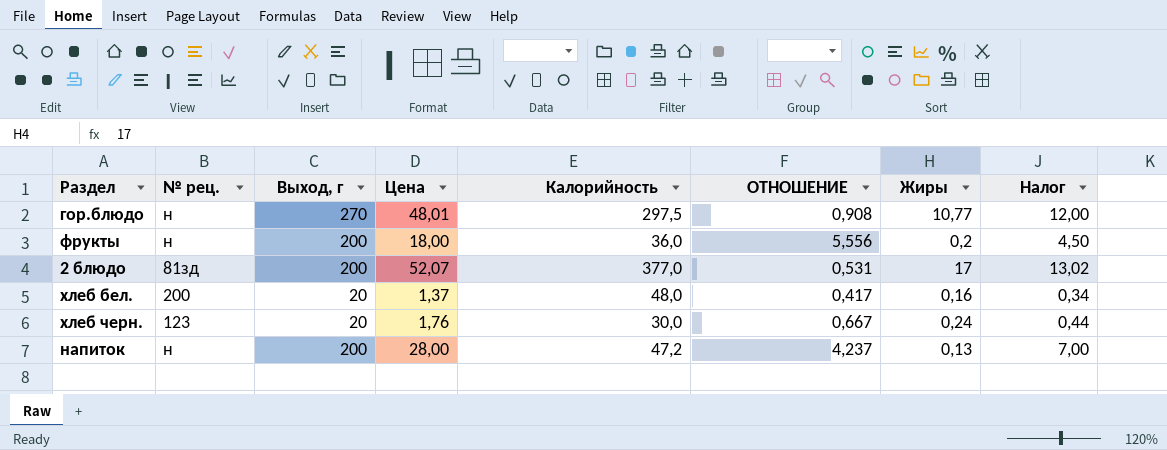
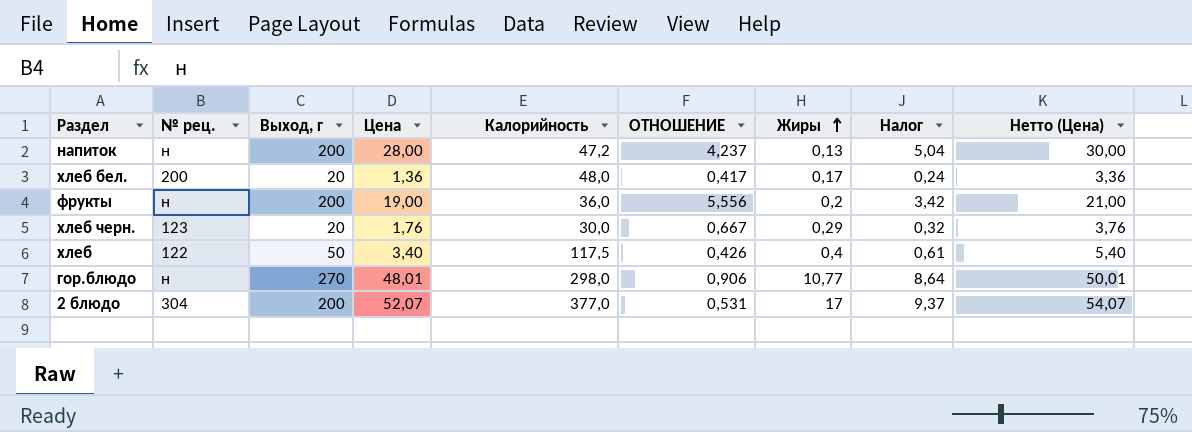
row order: none -> Жиры ascending
column Налог | formula: [Цена] * 0,25 -> [Цена] * 0,18
column Нетто (Цена) | formula: none -> [Цена] + 2
хлеб бел. | Цена: 1,37 -> 1,36
хлеб бел. | Жиры: 0,16 -> 0,17
фрукты | Цена: 18,00 -> 19,00
хлеб черн. | Жиры: 0,24 -> 0,29
row хлеб: none -> 122 | 50 | 3,40 | 117,5 | 0,426 | 0,4 | 0,61 | 5,40
гор.блюдо | Калорийность: 297,5 -> 298,0
гор.блюдо | ОТНОШЕНИЕ: 0,908 -> 0,906
2 блюдо | № рец.: 81зд -> 304

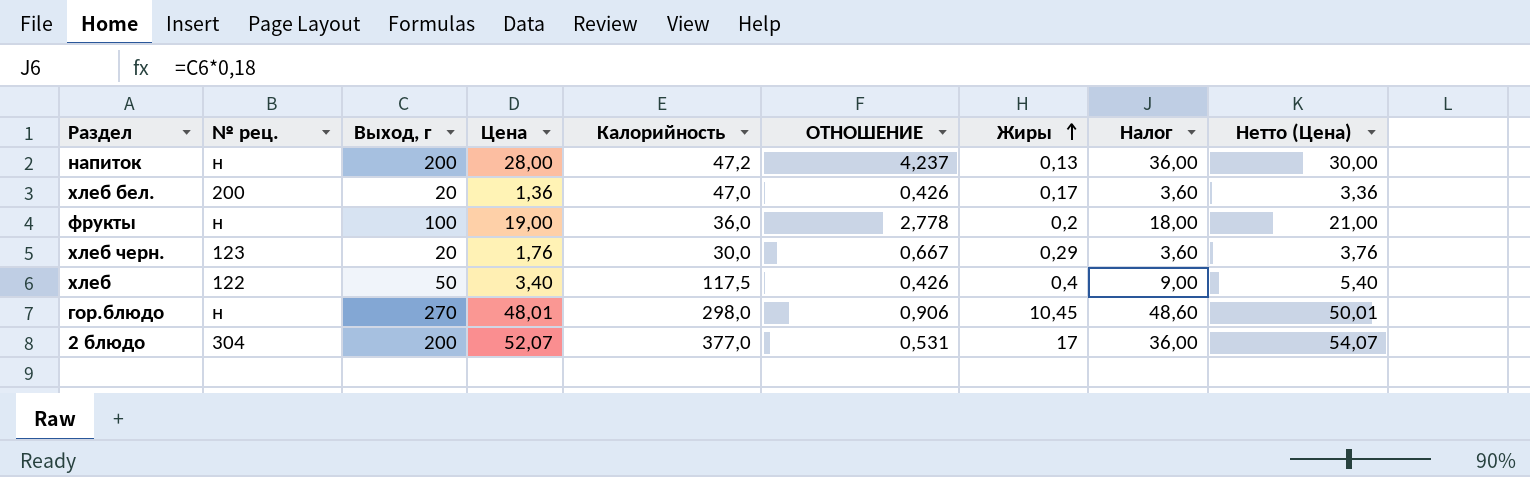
column Налог | formula: [Цена] * 0,18 -> [Выход, г] * 0,18
хлеб бел. | Калорийность: 48,0 -> 47,0
хлеб бел. | ОТНОШЕНИЕ: 0,417 -> 0,426
фрукты | Выход, г: 200 -> 100
фрукты | ОТНОШЕНИЕ: 5,556 -> 2,778
гор.блюдо | Жиры: 10,77 -> 10,45

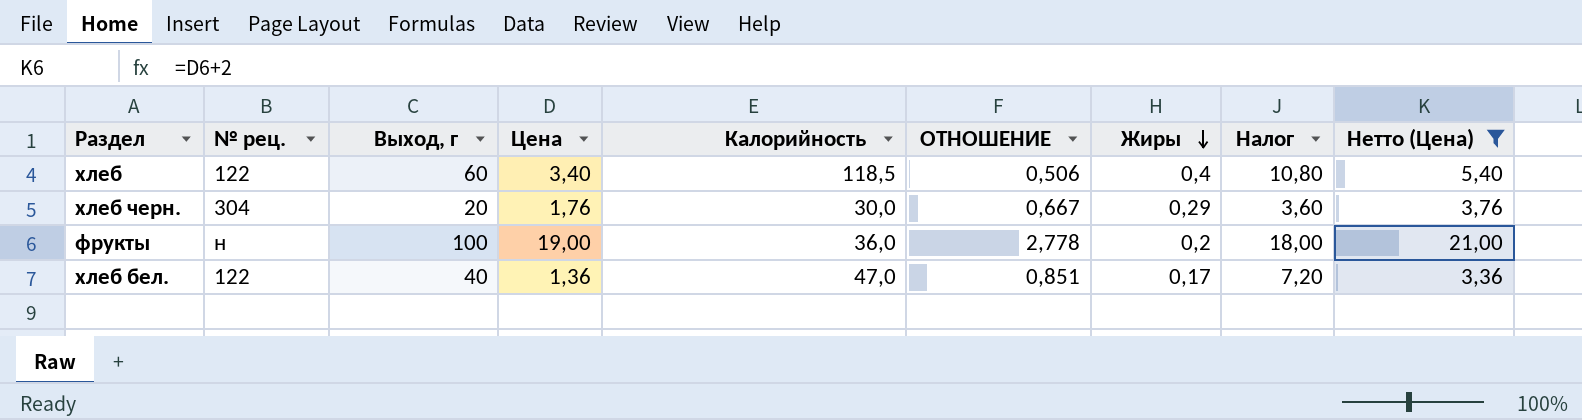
filter: none -> Нетто (Цена) <= 21,00
row order: Жиры ascending -> Жиры descending
хлеб | Выход, г: 50 -> 60
хлеб | Калорийность: 117,5 -> 118,5
хлеб | ОТНОШЕНИЕ: 0,426 -> 0,506
хлеб | Налог: 9,00 -> 10,80
хлеб черн. | № рец.: 123 -> 304
хлеб бел. | № рец.: 200 -> 122
хлеб бел. | Выход, г: 20 -> 40
хлеб бел. | ОТНОШЕНИЕ: 0,426 -> 0,851
хлеб бел. | Налог: 3,60 -> 7,20

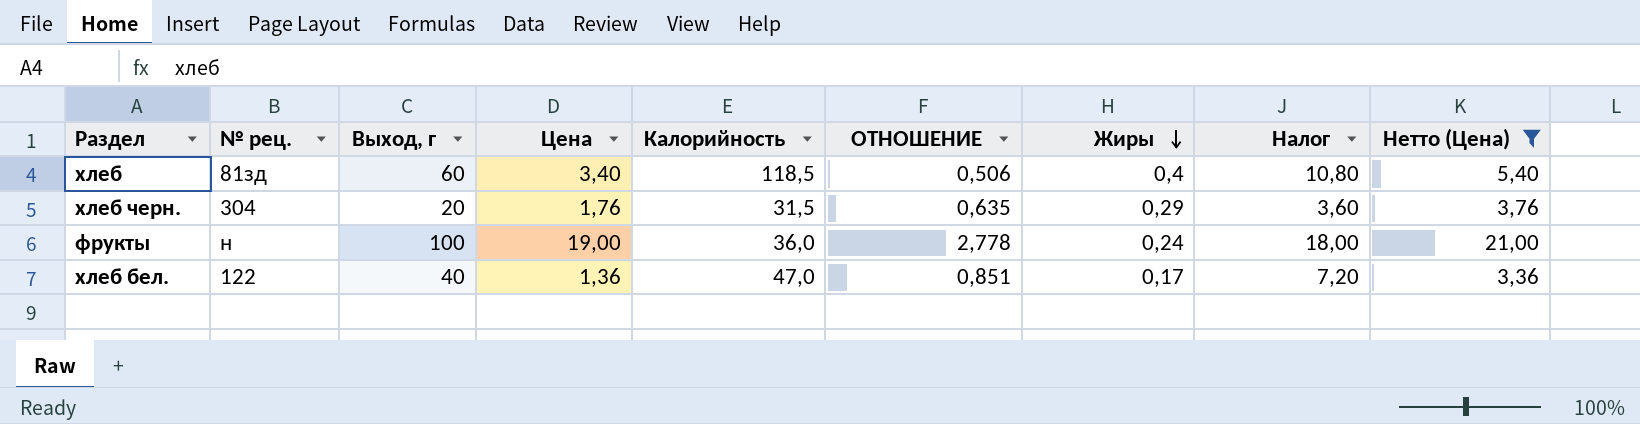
хлеб | № рец.: 122 -> 81зд
хлеб черн. | Калорийность: 30,0 -> 31,5
хлеб черн. | ОТНОШЕНИЕ: 0,667 -> 0,635
фрукты | Жиры: 0,2 -> 0,24

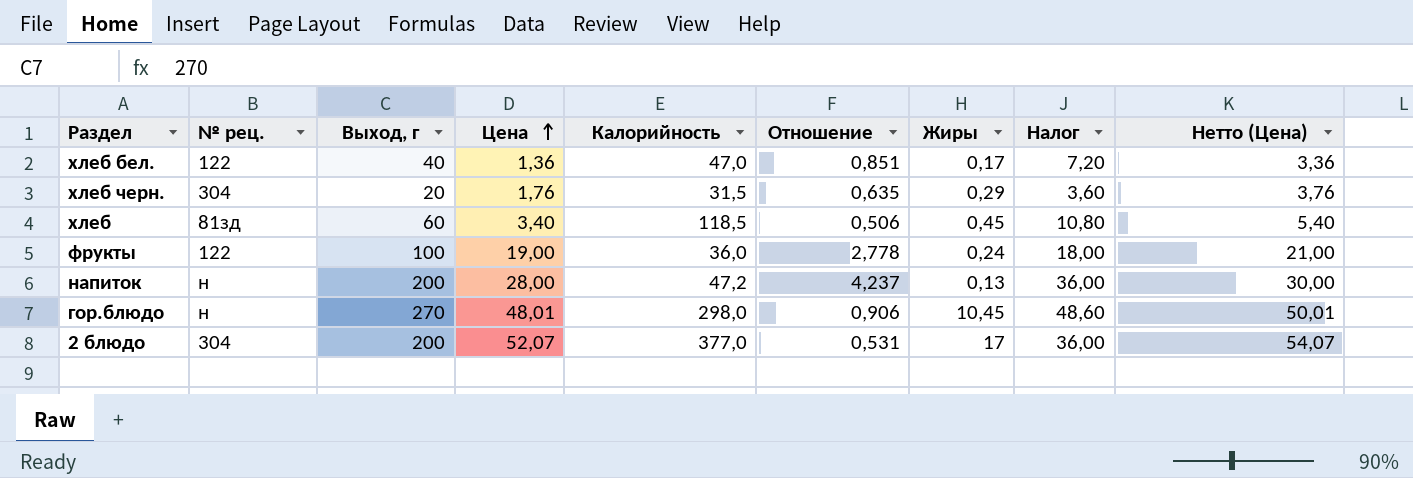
filter: Нетто (Цена) <= 21,00 -> none
row order: Жиры descending -> Цена ascending
column name: ОТНОШЕНИЕ -> Отношение
хлеб | Жиры: 0,4 -> 0,45
фрукты | № рец.: н -> 122

